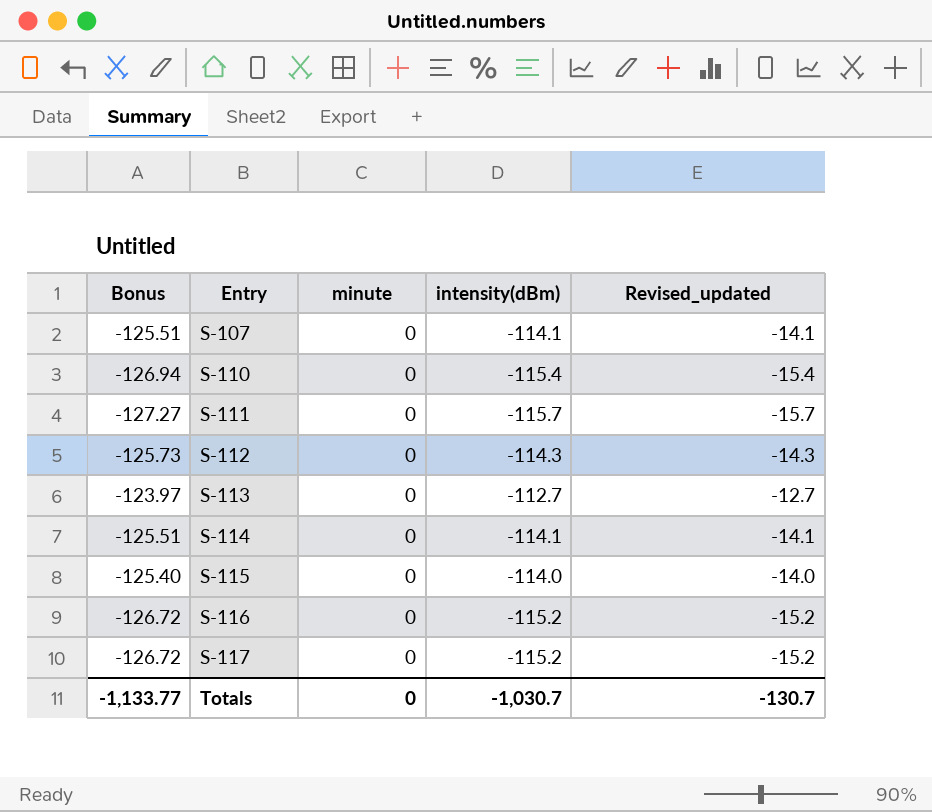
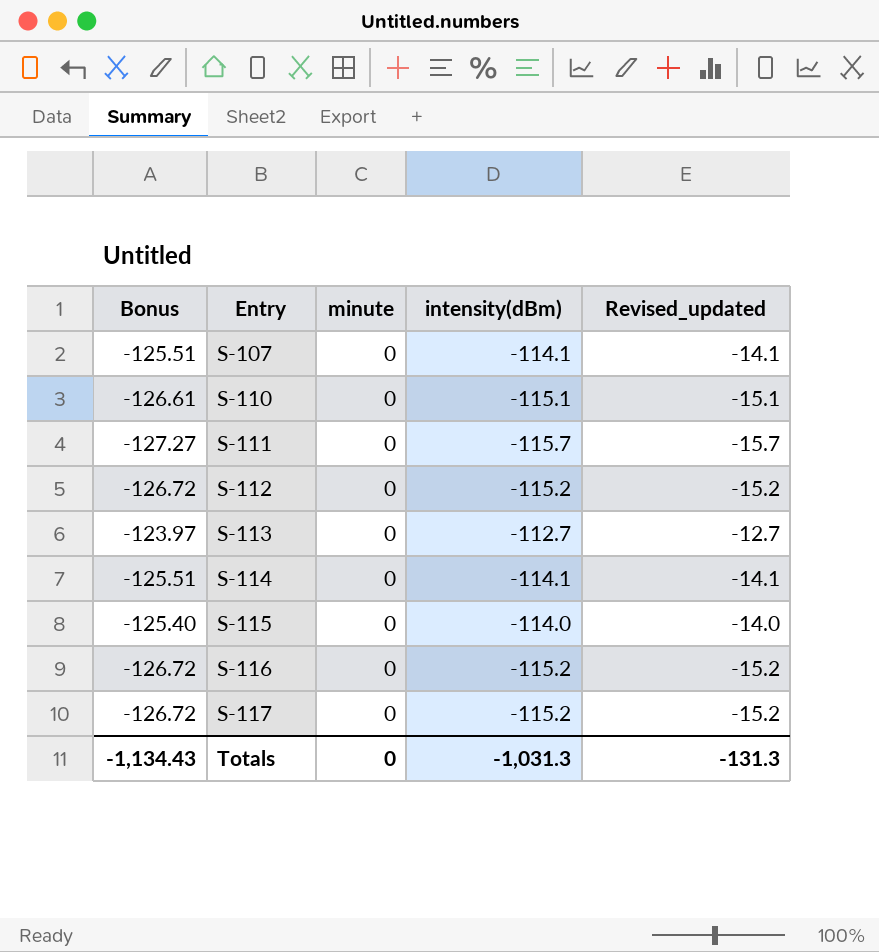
S-110 | Bonus: -126.94 -> -126.61
S-110 | intensity(dBm): -115.4 -> -115.1
S-110 | Revised_updated: -15.4 -> -15.1
S-112 | Bonus: -125.73 -> -126.72
S-112 | intensity(dBm): -114.3 -> -115.2
S-112 | Revised_updated: -14.3 -> -15.2
Totals | Bonus: -1,133.77 -> -1,134.43
Totals | intensity(dBm): -1,030.7 -> -1,031.3
Totals | Revised_updated: -130.7 -> -131.3

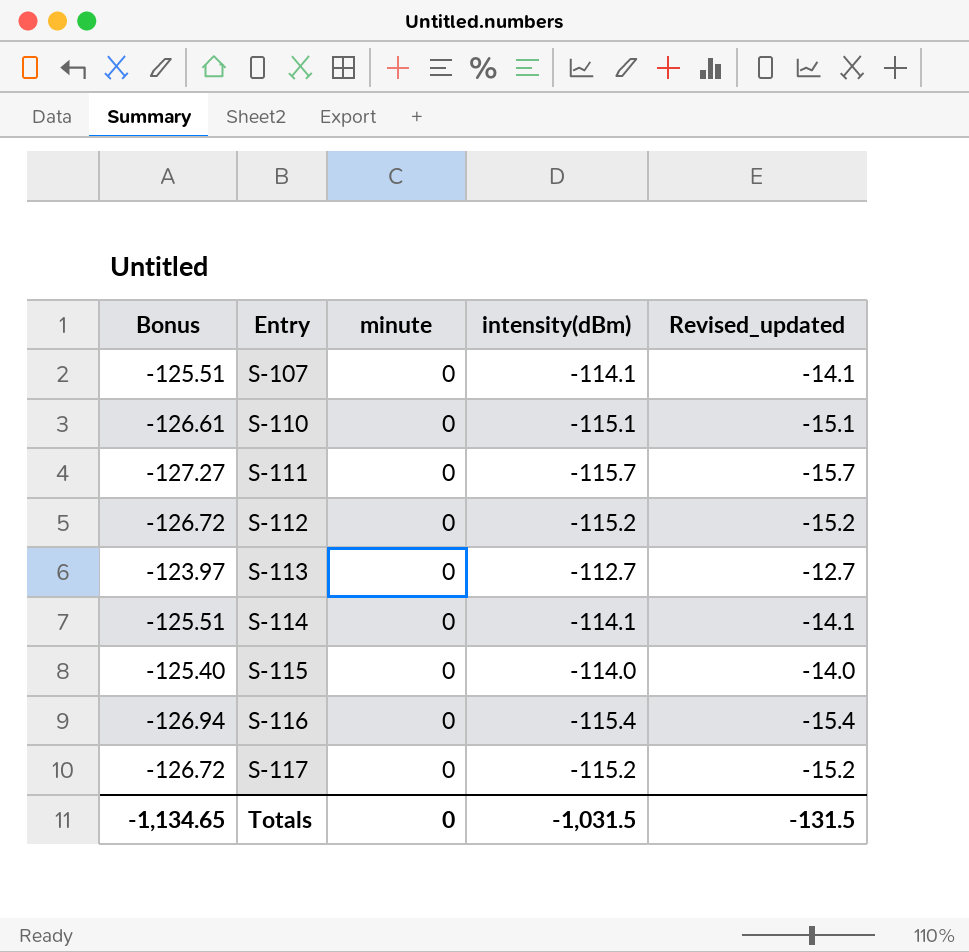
S-116 | Bonus: -126.72 -> -126.94
S-116 | intensity(dBm): -115.2 -> -115.4
S-116 | Revised_updated: -15.2 -> -15.4
Totals | Bonus: -1,134.43 -> -1,134.65
Totals | intensity(dBm): -1,031.3 -> -1,031.5
Totals | Revised_updated: -131.3 -> -131.5

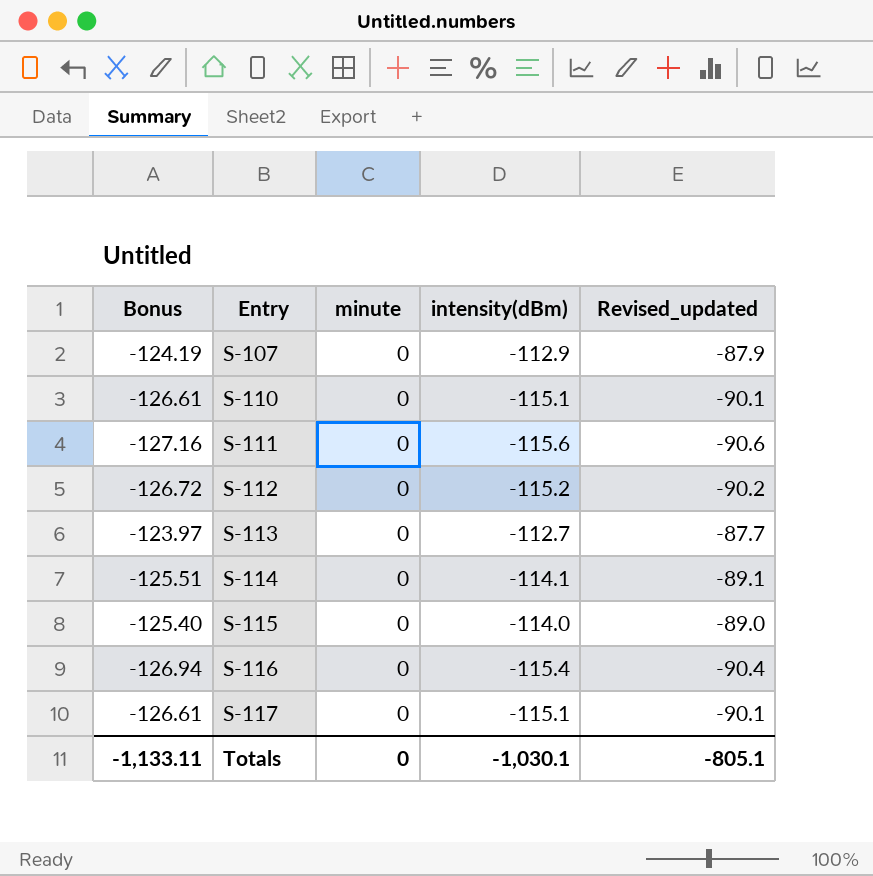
column Revised_updated | formula: [intensity(dBm)] + 100 -> [intensity(dBm)] + 25
S-107 | Bonus: -125.51 -> -124.19
S-107 | intensity(dBm): -114.1 -> -112.9
S-111 | Bonus: -127.27 -> -127.16
S-111 | intensity(dBm): -115.7 -> -115.6
S-117 | Bonus: -126.72 -> -126.61
S-117 | intensity(dBm): -115.2 -> -115.1
Totals | Bonus: -1,134.65 -> -1,133.11
Totals | intensity(dBm): -1,031.5 -> -1,030.1
Totals | Revised_updated: -131.5 -> -805.1

